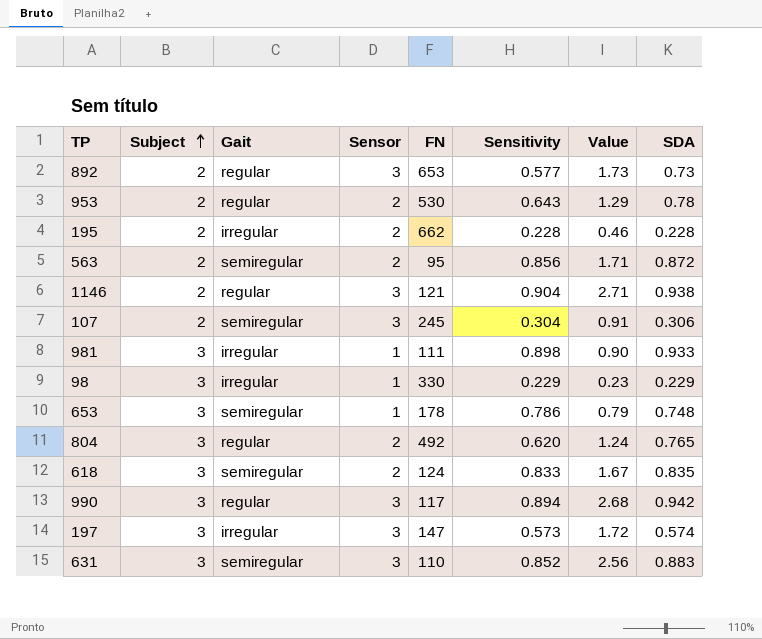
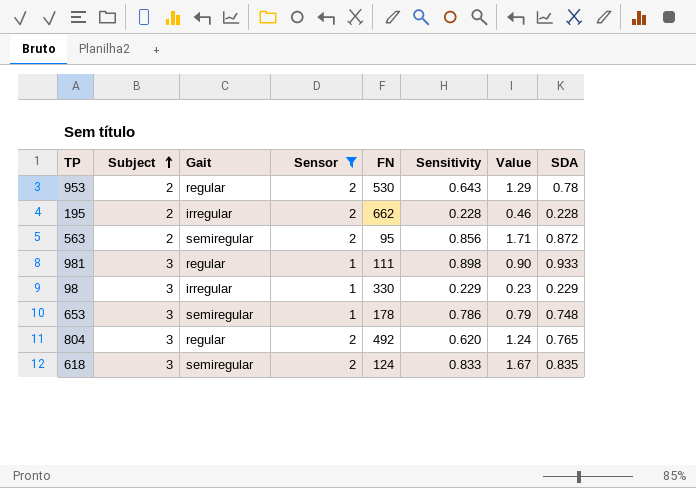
filter: none -> Sensor != 3
981 | Gait: irregular -> regular

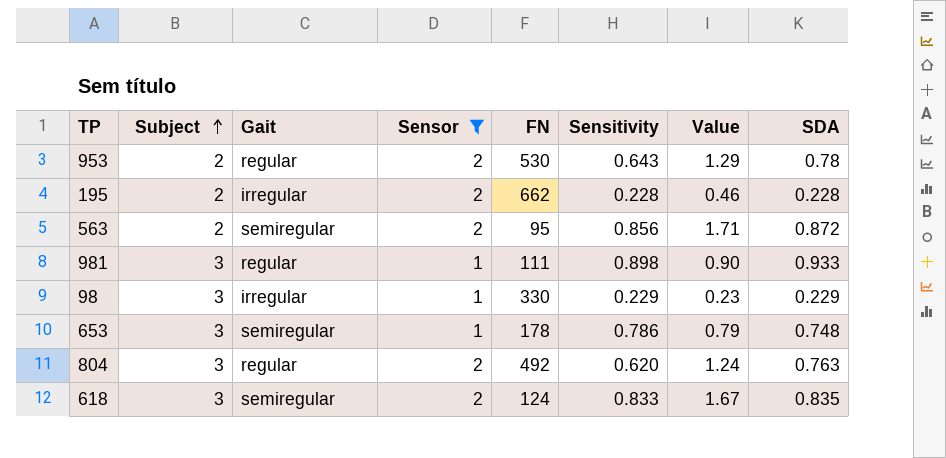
804 | SDA: 0.765 -> 0.763

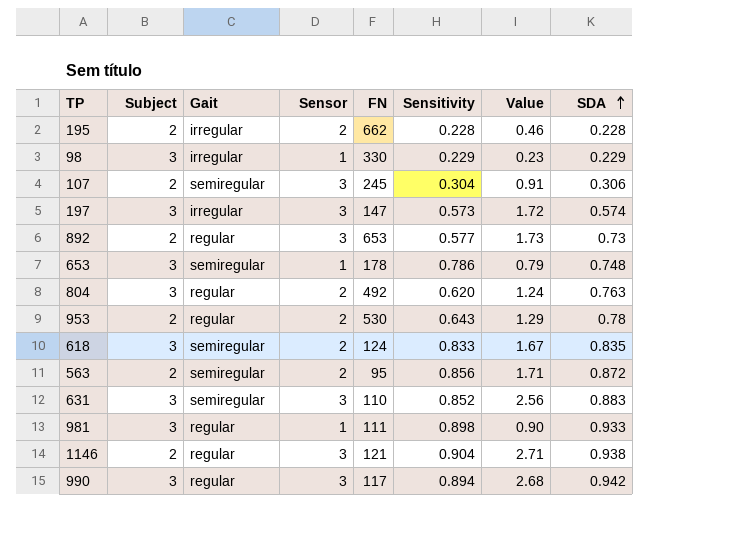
filter: Sensor != 3 -> none
row order: Subject ascending -> SDA ascending

